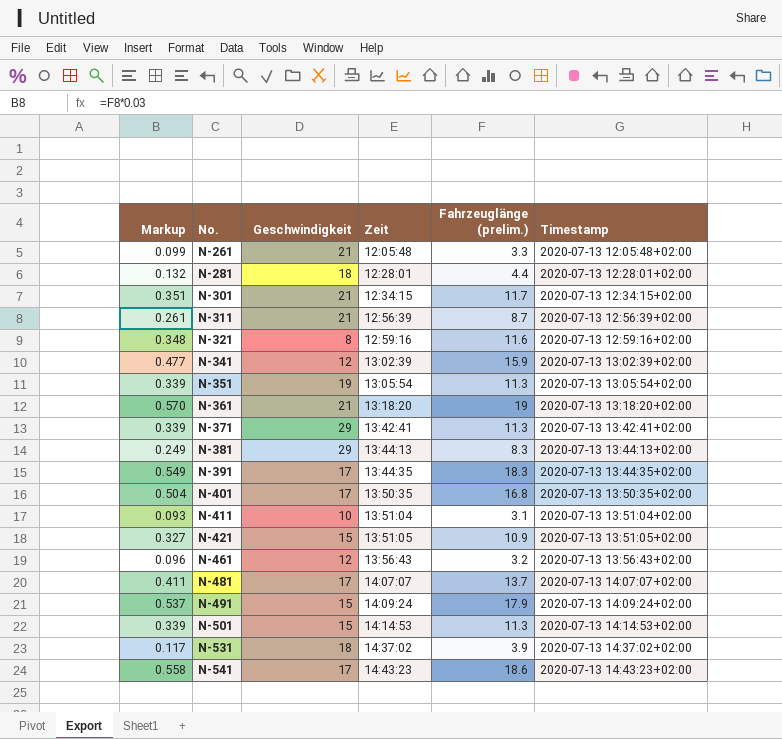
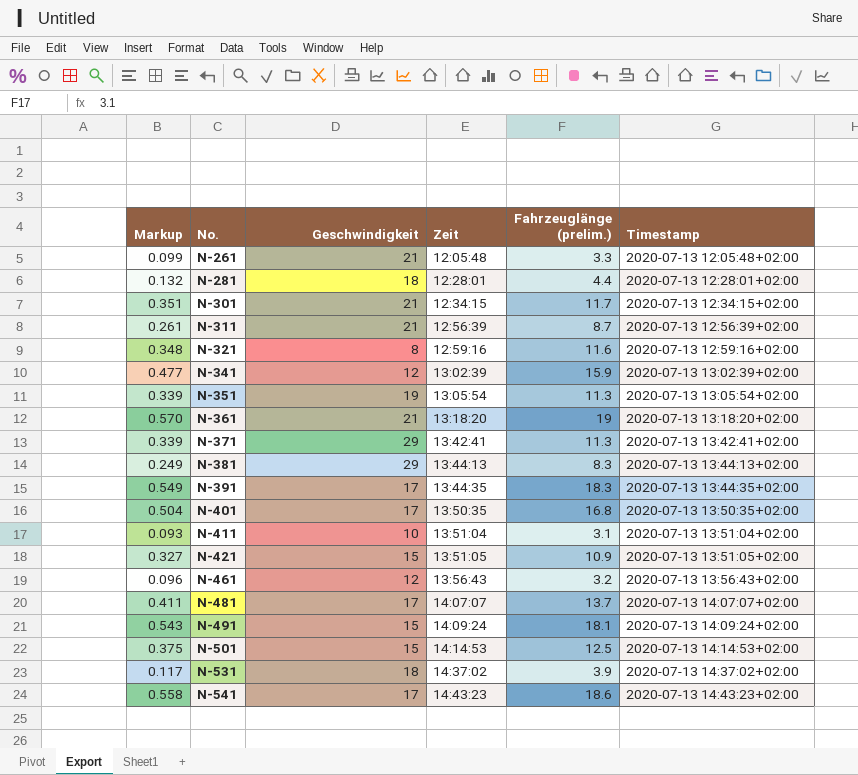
N-491 | Markup: 0.537 -> 0.543
N-491 | Fahrzeuglänge (prelim.): 17.9 -> 18.1
N-501 | Markup: 0.339 -> 0.375
N-501 | Fahrzeuglänge (prelim.): 11.3 -> 12.5

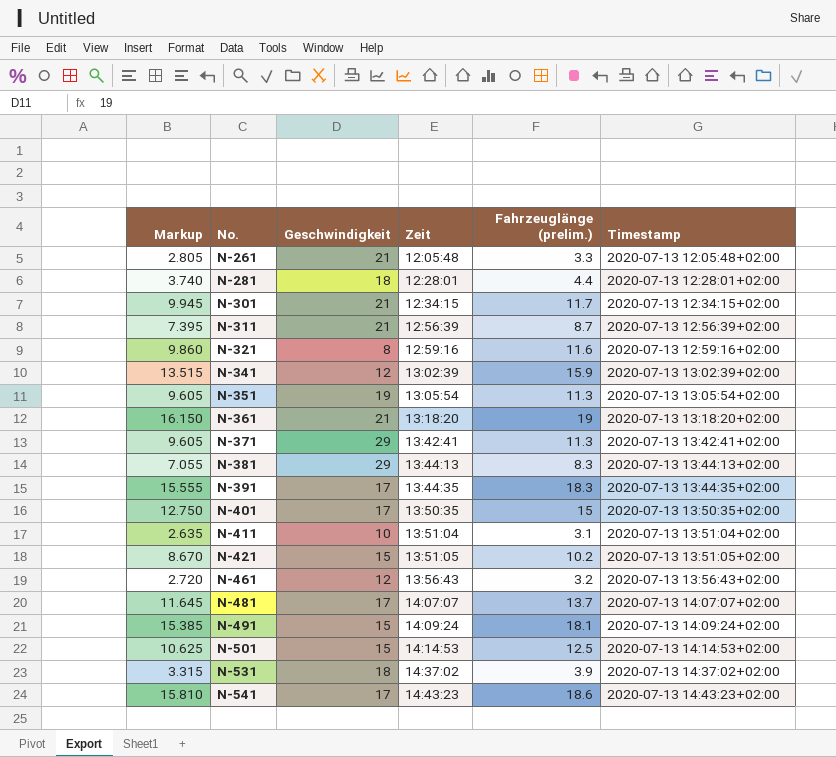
column Markup | formula: [Fahrzeuglänge (prelim.)] * 0.03 -> [Fahrzeuglänge (prelim.)] * 0.85
N-401 | Fahrzeuglänge (prelim.): 16.8 -> 15
N-421 | Fahrzeuglänge (prelim.): 10.9 -> 10.2

